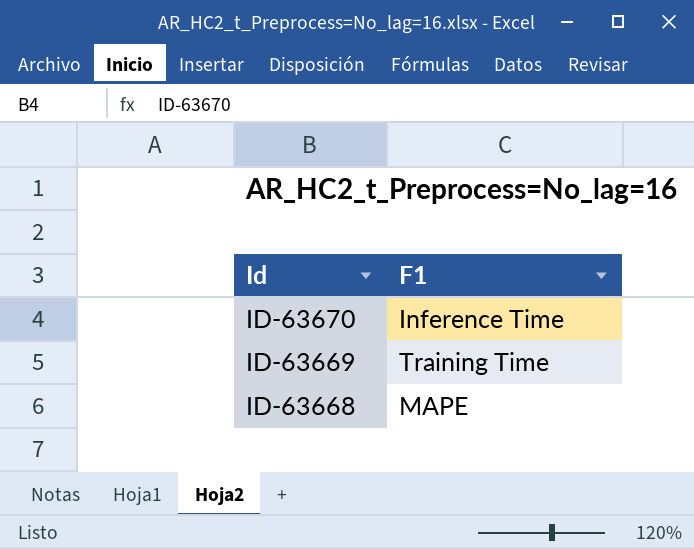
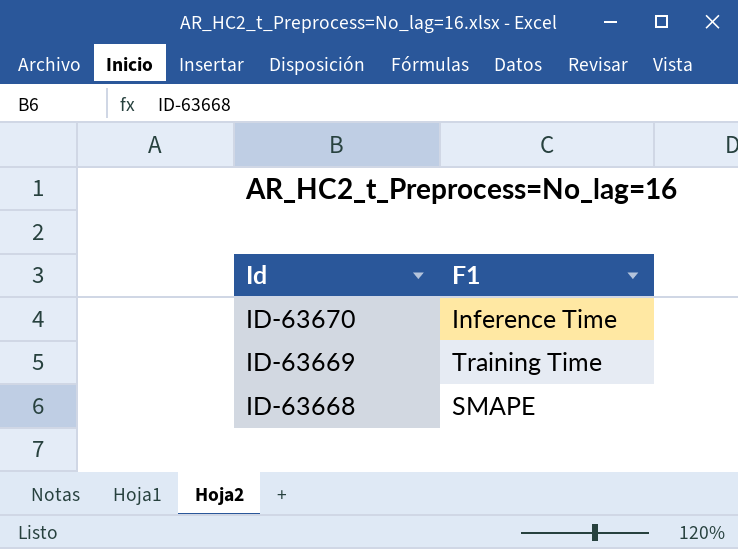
ID-63668 | F1: MAPE -> SMAPE

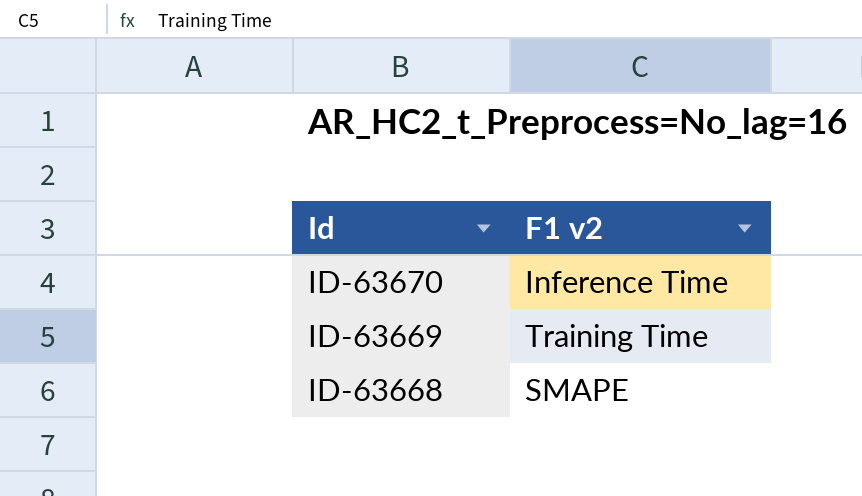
column name: F1 -> F1 v2

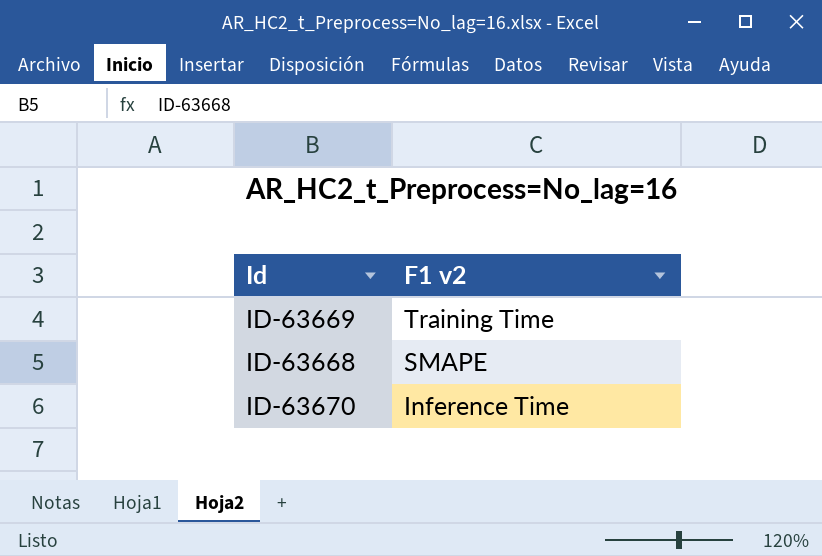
row order: Id descending -> F1 v2 descending

